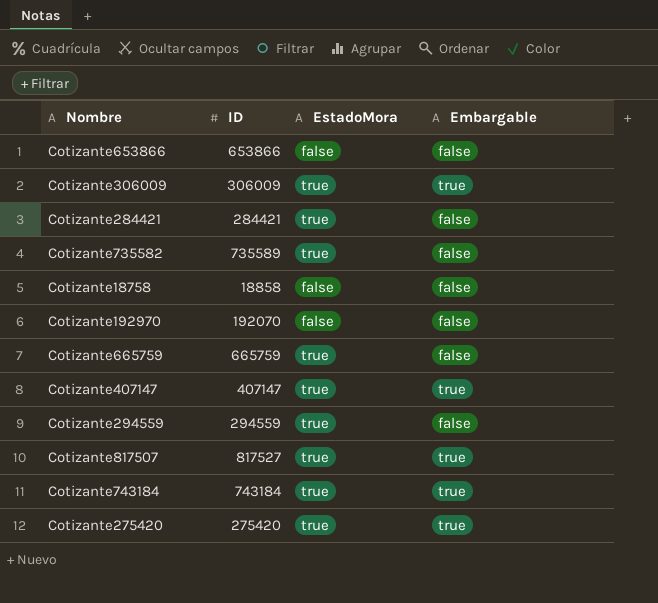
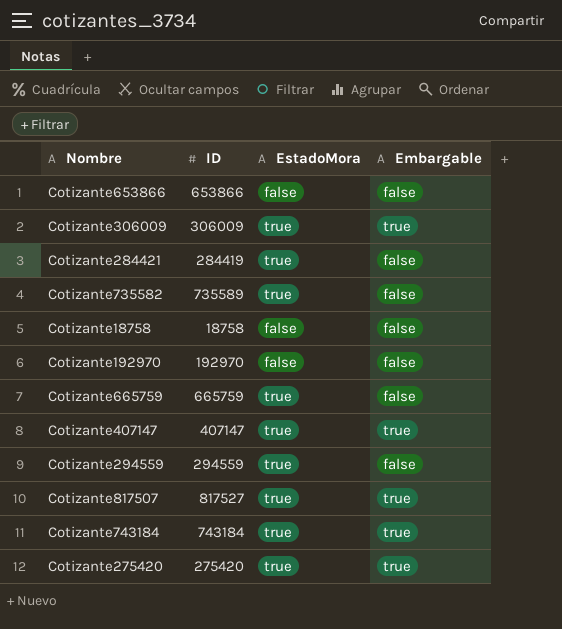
Cotizante284421 | ID: 284421 -> 284419
Cotizante18758 | ID: 18858 -> 18758
Cotizante192970 | ID: 192070 -> 192970

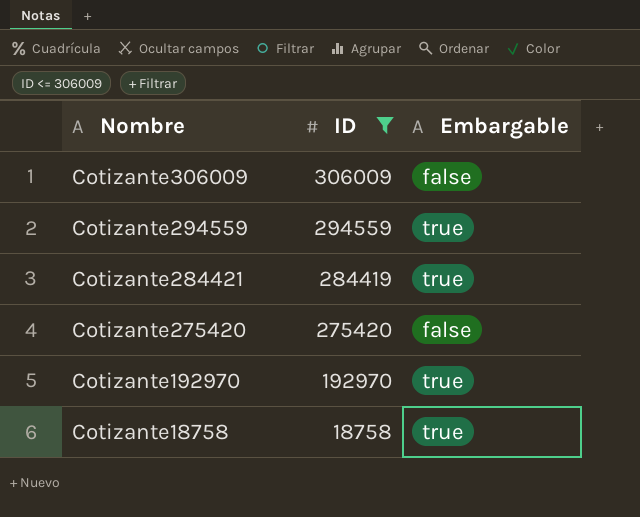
filter: none -> ID <= 306009
row order: none -> Nombre descending
column EstadoMora | position: 3 -> none
Cotizante306009 | Embargable: true -> false
Cotizante294559 | Embargable: false -> true
Cotizante284421 | Embargable: false -> true
Cotizante275420 | Embargable: true -> false
Cotizante192970 | Embargable: false -> true
Cotizante18758 | Embargable: false -> true

